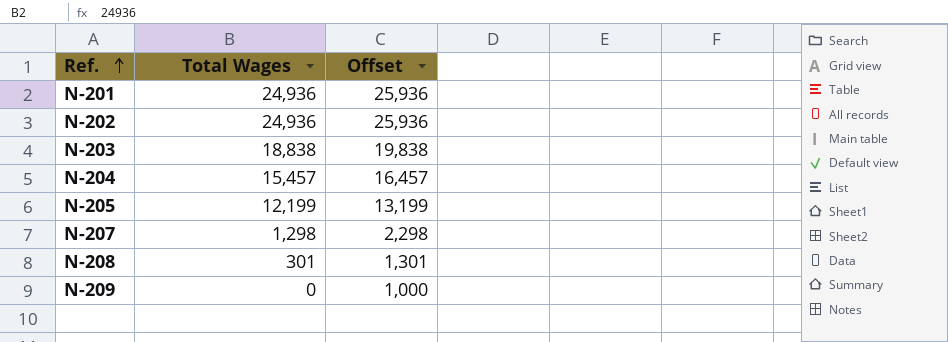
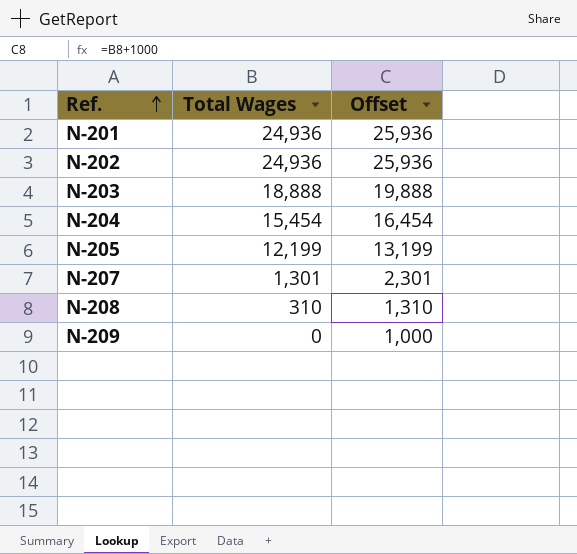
N-203 | Total Wages: 18,838 -> 18,888
N-203 | Offset: 19,838 -> 19,888
N-204 | Total Wages: 15,457 -> 15,454
N-204 | Offset: 16,457 -> 16,454
N-207 | Total Wages: 1,298 -> 1,301
N-207 | Offset: 2,298 -> 2,301
N-208 | Total Wages: 301 -> 310
N-208 | Offset: 1,301 -> 1,310

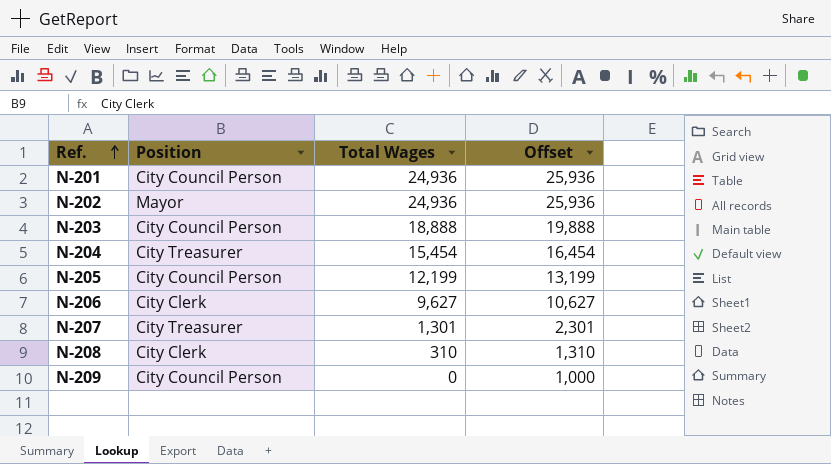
column Position | position: none -> 2
row N-206: none -> City Clerk | 9,627 | 10,627

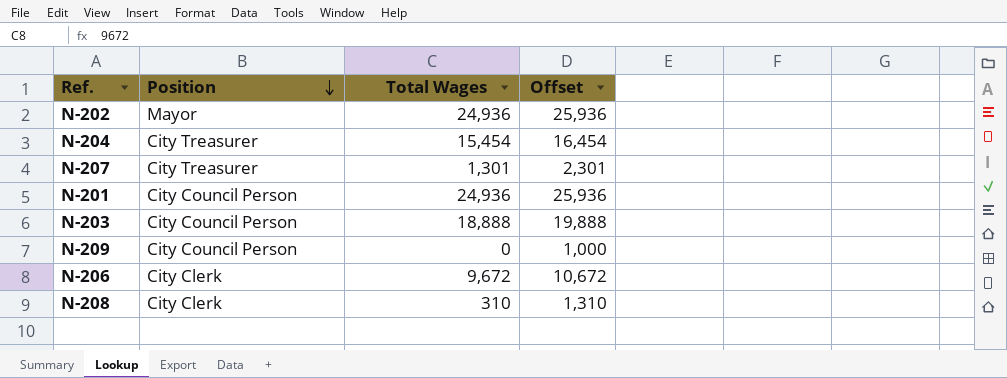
row order: Ref. ascending -> Position descending
row N-205: City Council Person | 12,199 | 13,199 -> none
N-206 | Total Wages: 9,627 -> 9,672
N-206 | Offset: 10,627 -> 10,672

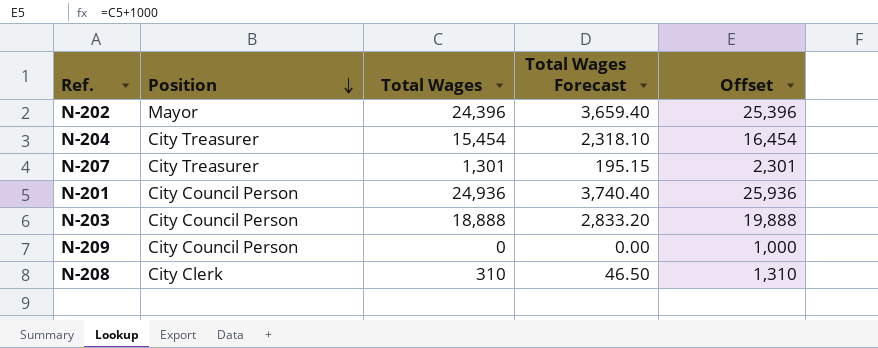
column Total Wages Forecast | formula: none -> [Total Wages] * 0.15
row N-206: City Clerk | 9,672 | 10,672 -> none
N-202 | Total Wages: 24,936 -> 24,396
N-202 | Offset: 25,936 -> 25,396

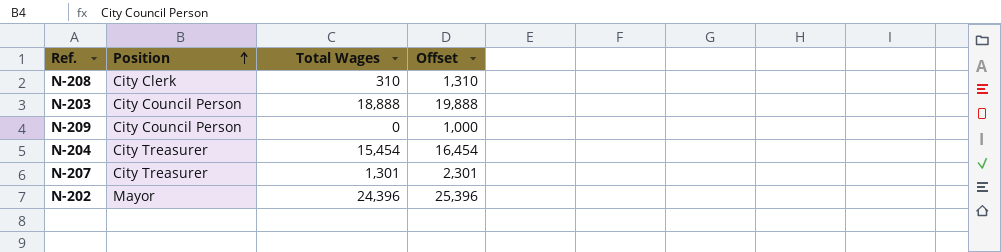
row order: Position descending -> Position ascending
column Total Wages Forecast | formula: [Total Wages] * 0.15 -> none
row N-201: City Council Person | 24,936 | 3,740.40 | 25,936 -> none

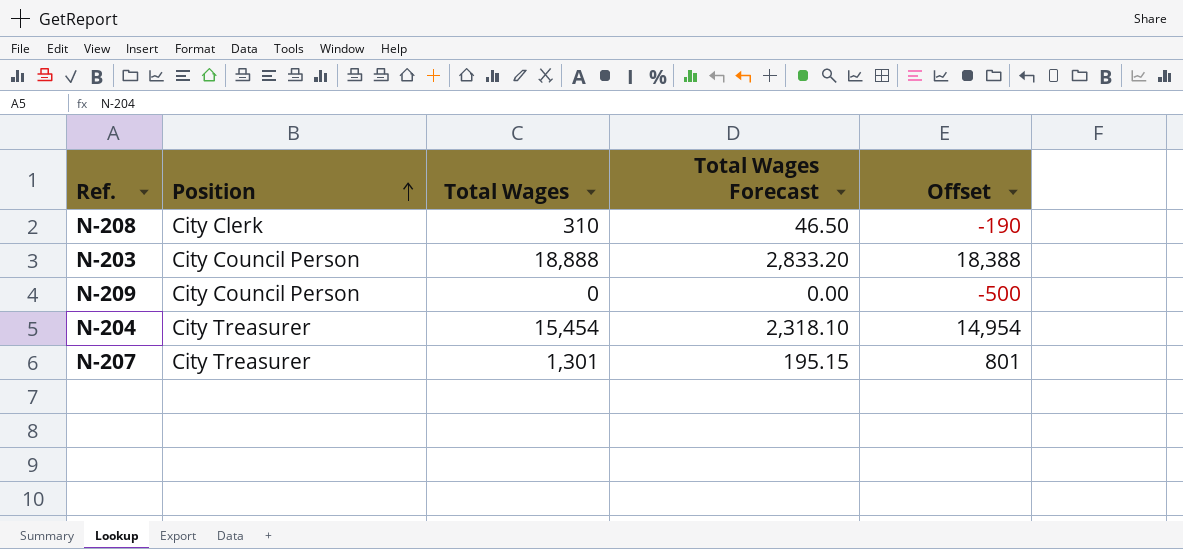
column Total Wages Forecast | formula: none -> [Total Wages] * 0.15
column Offset | formula: [Total Wages] + 1000 -> [Total Wages] - 500
row N-202: Mayor | 24,396 | 25,396 -> none

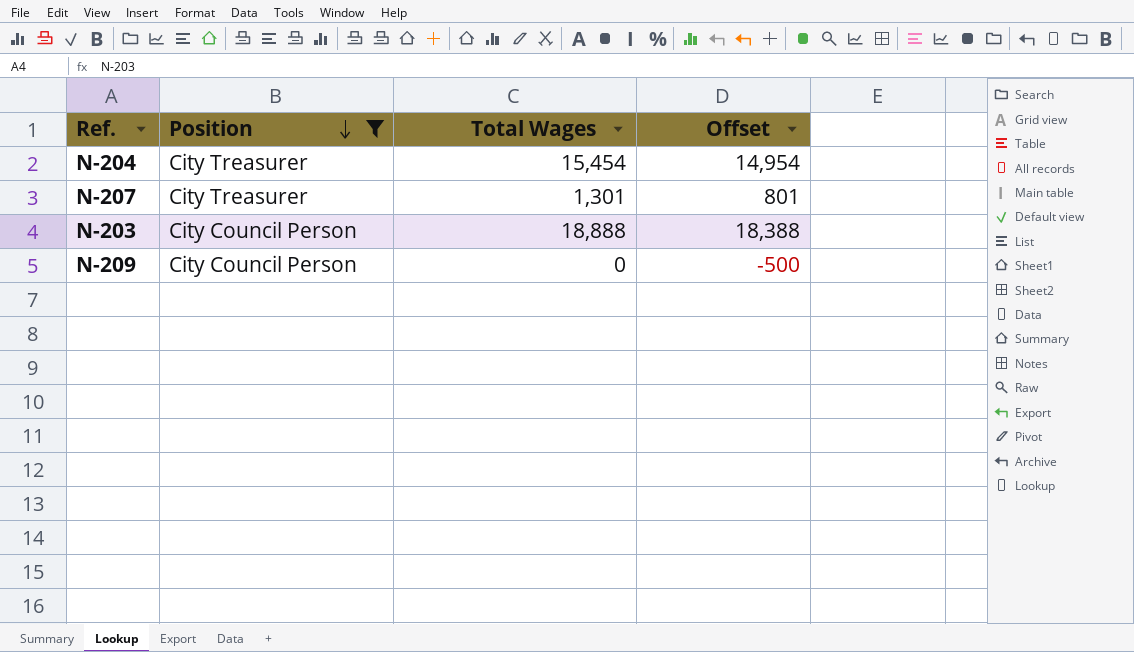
filter: none -> Position != City Clerk
row order: Position ascending -> Position descending
column Total Wages Forecast | formula: [Total Wages] * 0.15 -> none

